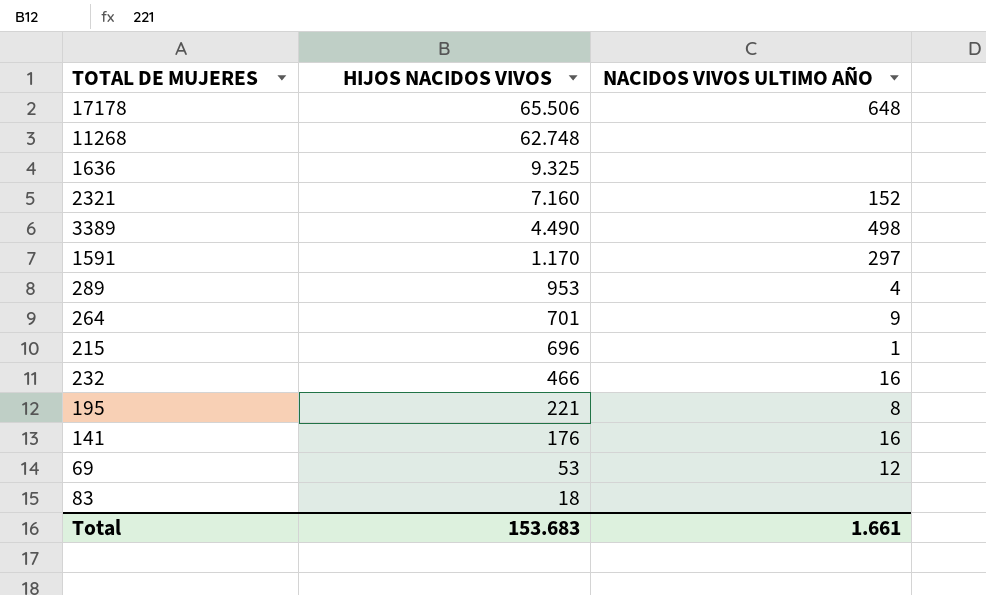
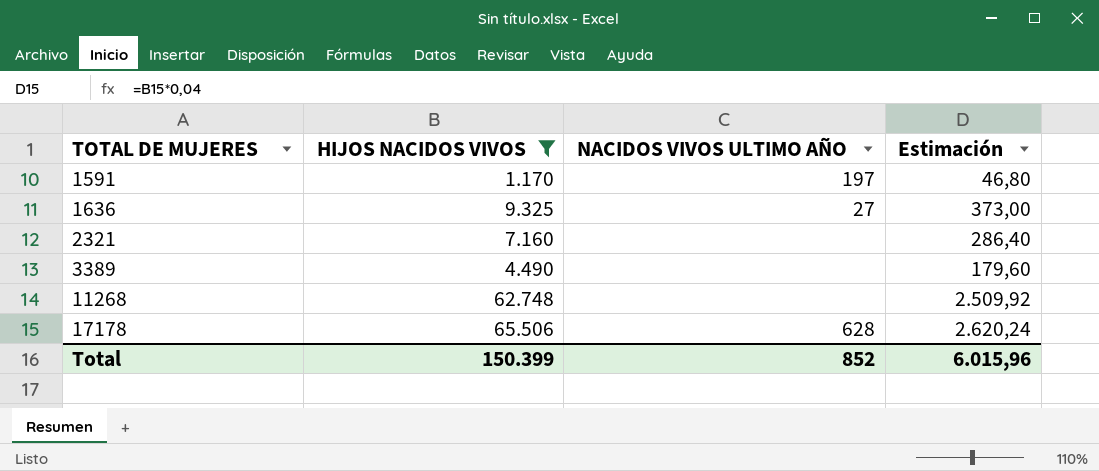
filter: none -> HIJOS NACIDOS VIVOS >= 1.170
row order: HIJOS NACIDOS VIVOS descending -> TOTAL DE MUJERES ascending
column Estimación | formula: none -> [HIJOS NACIDOS VIVOS] * 0,04
1591 | NACIDOS VIVOS ULTIMO AÑO: 297 -> 197
1636 | NACIDOS VIVOS ULTIMO AÑO: none -> 27
2321 | NACIDOS VIVOS ULTIMO AÑO: 152 -> none
3389 | NACIDOS VIVOS ULTIMO AÑO: 498 -> none
17178 | NACIDOS VIVOS ULTIMO AÑO: 648 -> 628
Total | HIJOS NACIDOS VIVOS: 153.683 -> 150.399
Total | NACIDOS VIVOS ULTIMO AÑO: 1.661 -> 852

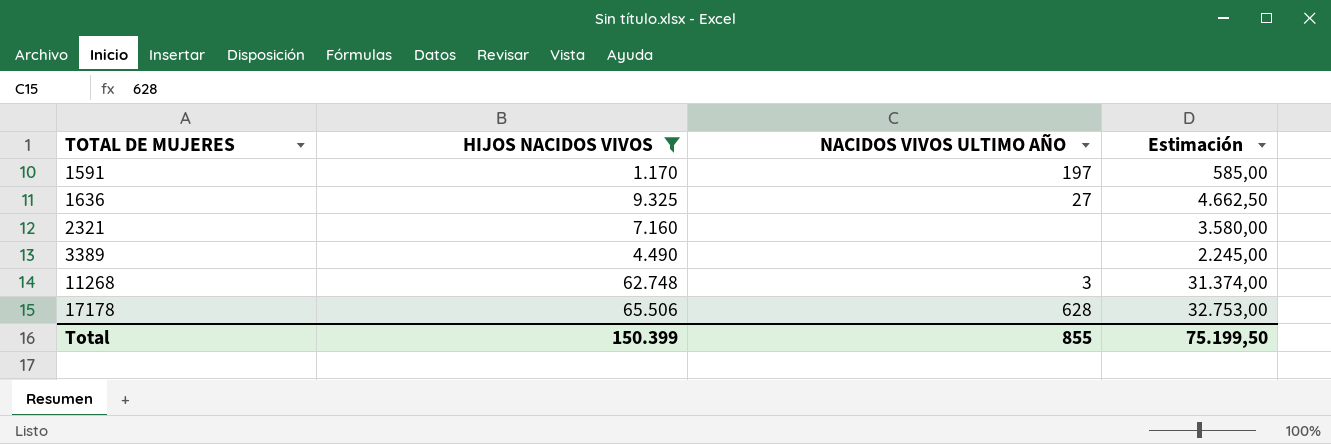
column Estimación | formula: [HIJOS NACIDOS VIVOS] * 0,04 -> [HIJOS NACIDOS VIVOS] * 0,5
11268 | NACIDOS VIVOS ULTIMO AÑO: none -> 3
Total | NACIDOS VIVOS ULTIMO AÑO: 852 -> 855
Total | Estimación: 6.015,96 -> 75.199,50

